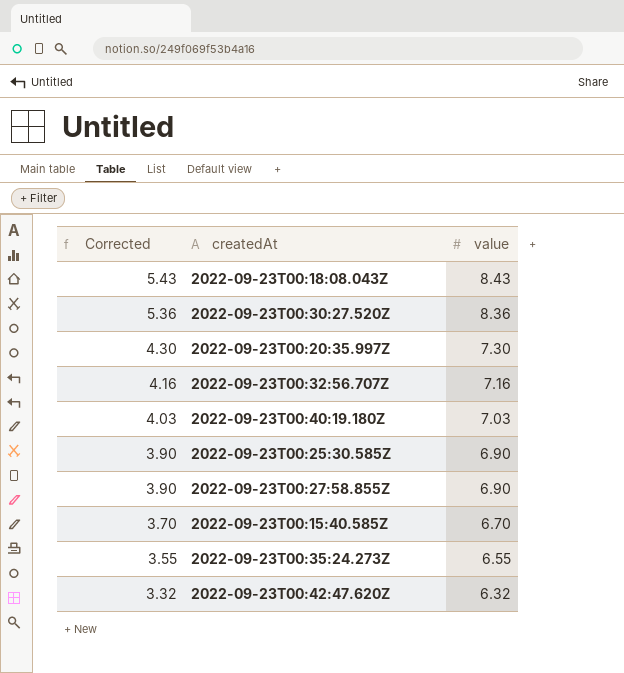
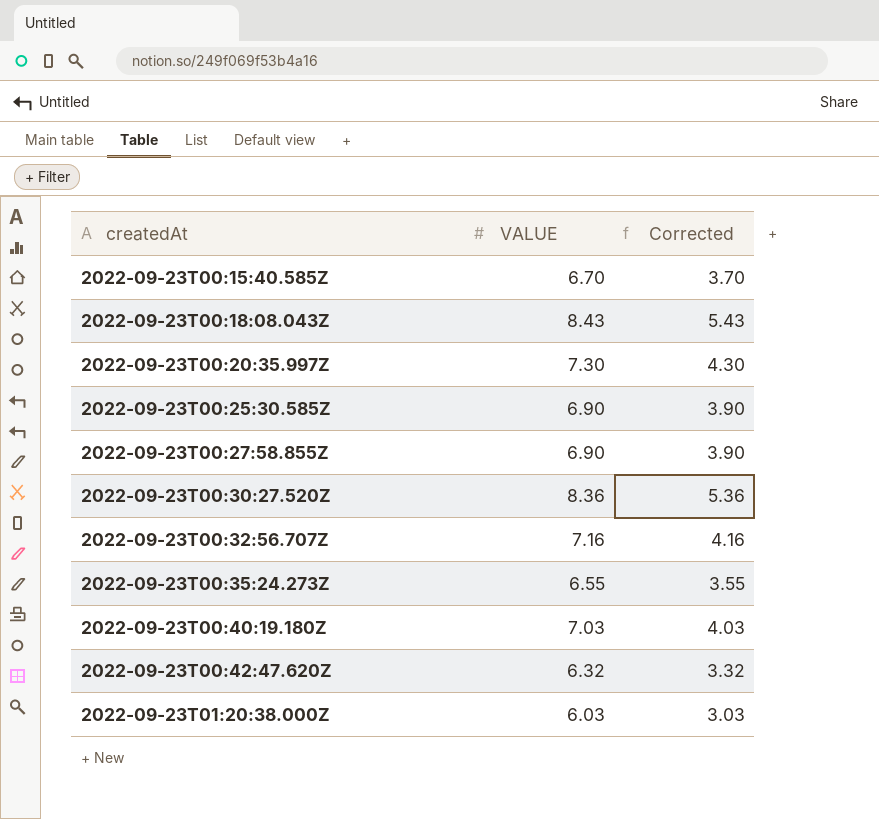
row order: Corrected descending -> createdAt ascending
column name: value -> VALUE
column Corrected | position: 1 -> 3
row 2022-09-23T01:20:38.000Z: none -> 6.03 | 3.03

